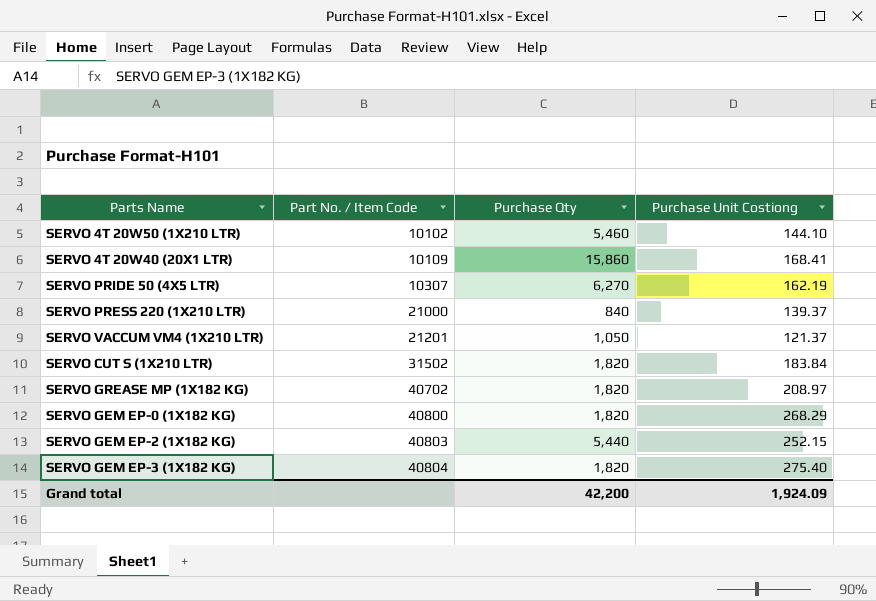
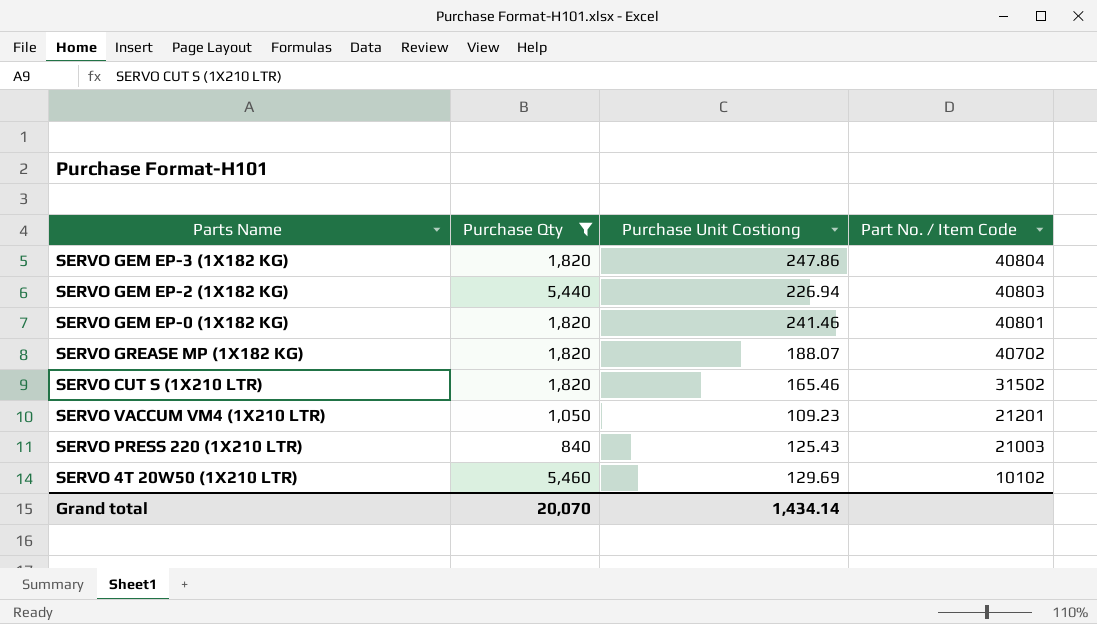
filter: none -> Purchase Qty <= 5,460
row order: Part No. / Item Code ascending -> Part No. / Item Code descending
column Part No. / Item Code | position: 2 -> 4
SERVO GEM EP-3 (1X182 KG) | Purchase Unit Costiong: 275.40 -> 247.86
SERVO GEM EP-2 (1X182 KG) | Purchase Unit Costiong: 252.15 -> 226.94
SERVO GEM EP-0 (1X182 KG) | Purchase Unit Costiong: 268.29 -> 241.46
SERVO GEM EP-0 (1X182 KG) | Part No. / Item Code: 40800 -> 40801
SERVO GREASE MP (1X182 KG) | Purchase Unit Costiong: 208.97 -> 188.07
SERVO CUT S (1X210 LTR) | Purchase Unit Costiong: 183.84 -> 165.46
SERVO VACCUM VM4 (1X210 LTR) | Purchase Unit Costiong: 121.37 -> 109.23
SERVO PRESS 220 (1X210 LTR) | Purchase Unit Costiong: 139.37 -> 125.43
SERVO PRESS 220 (1X210 LTR) | Part No. / Item Code: 21000 -> 21003
SERVO 4T 20W50 (1X210 LTR) | Purchase Unit Costiong: 144.10 -> 129.69
Grand total | Purchase Qty: 42,200 -> 20,070
Grand total | Purchase Unit Costiong: 1,924.09 -> 1,434.14

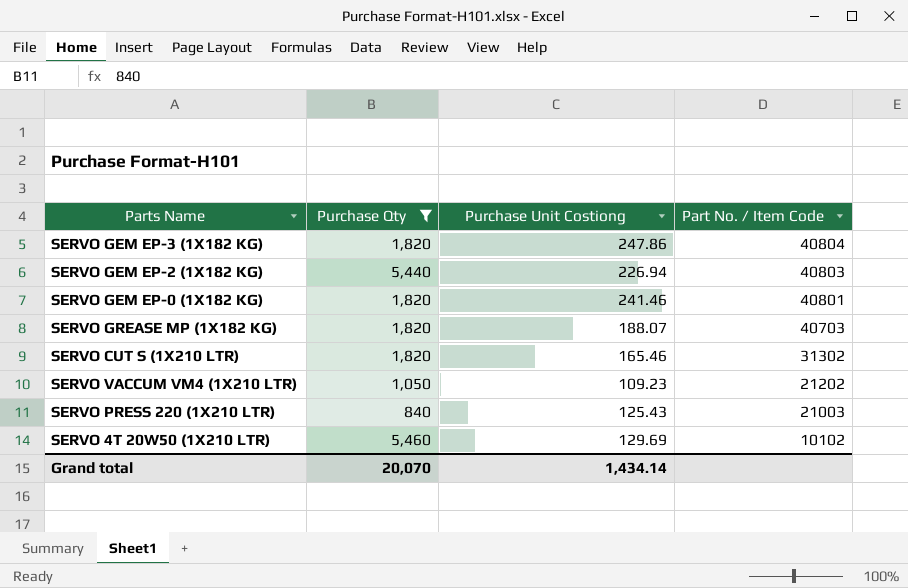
SERVO GREASE MP (1X182 KG) | Part No. / Item Code: 40702 -> 40703
SERVO CUT S (1X210 LTR) | Part No. / Item Code: 31502 -> 31302
SERVO VACCUM VM4 (1X210 LTR) | Part No. / Item Code: 21201 -> 21202

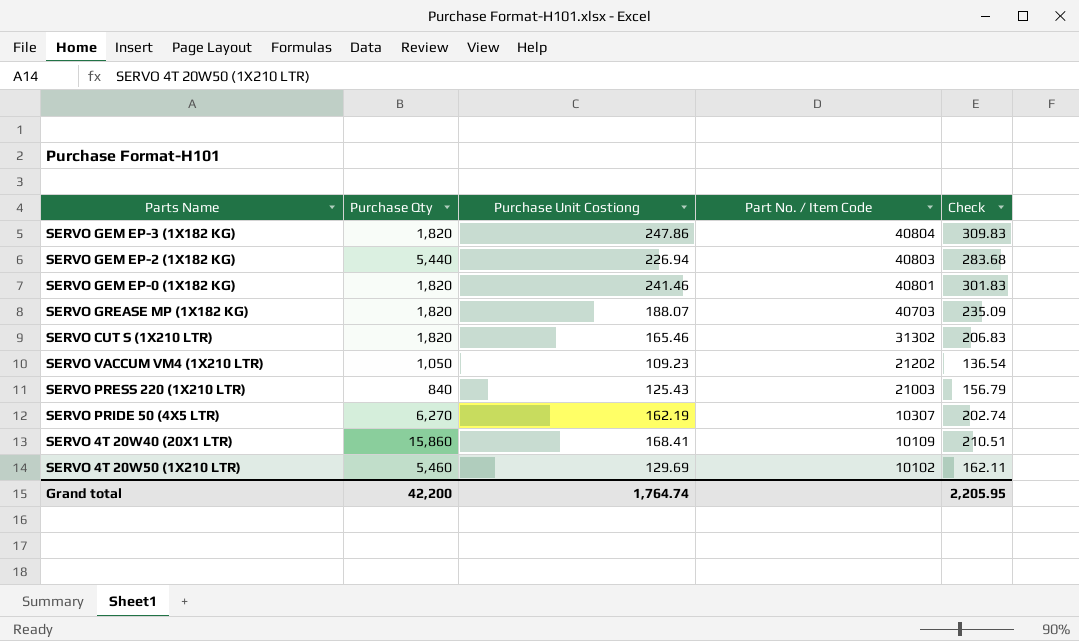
filter: Purchase Qty <= 5,460 -> none
column Check | formula: none -> [Purchase Unit Costiong] * 1.25
Grand total | Purchase Qty: 20,070 -> 42,200
Grand total | Purchase Unit Costiong: 1,434.14 -> 1,764.74

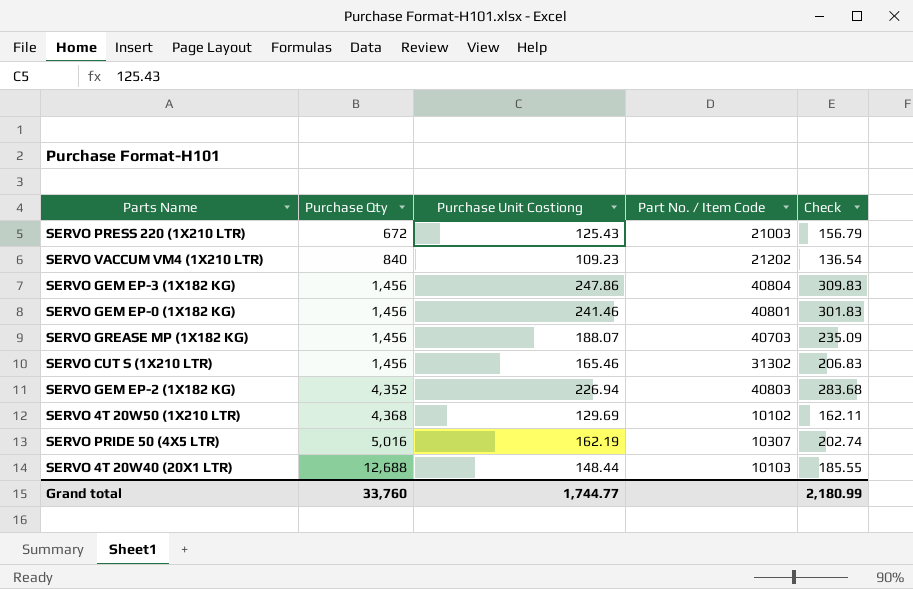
row order: Part No. / Item Code descending -> Purchase Qty ascending
SERVO PRESS 220 (1X210 LTR) | Purchase Qty: 840 -> 672
SERVO VACCUM VM4 (1X210 LTR) | Purchase Qty: 1,050 -> 840
SERVO GEM EP-3 (1X182 KG) | Purchase Qty: 1,820 -> 1,456
SERVO GEM EP-0 (1X182 KG) | Purchase Qty: 1,820 -> 1,456
SERVO GREASE MP (1X182 KG) | Purchase Qty: 1,820 -> 1,456
SERVO CUT S (1X210 LTR) | Purchase Qty: 1,820 -> 1,456
SERVO GEM EP-2 (1X182 KG) | Purchase Qty: 5,440 -> 4,352
SERVO 4T 20W50 (1X210 LTR) | Purchase Qty: 5,460 -> 4,368
SERVO PRIDE 50 (4X5 LTR) | Purchase Qty: 6,270 -> 5,016
SERVO 4T 20W40 (20X1 LTR) | Purchase Qty: 15,860 -> 12,688
SERVO 4T 20W40 (20X1 LTR) | Purchase Unit Costiong: 168.41 -> 148.44
SERVO 4T 20W40 (20X1 LTR) | Part No. / Item Code: 10109 -> 10103
SERVO 4T 20W40 (20X1 LTR) | Check: 210.51 -> 185.55
Grand total | Purchase Qty: 42,200 -> 33,760
Grand total | Purchase Unit Costiong: 1,764.74 -> 1,744.77
Grand total | Check: 2,205.95 -> 2,180.99

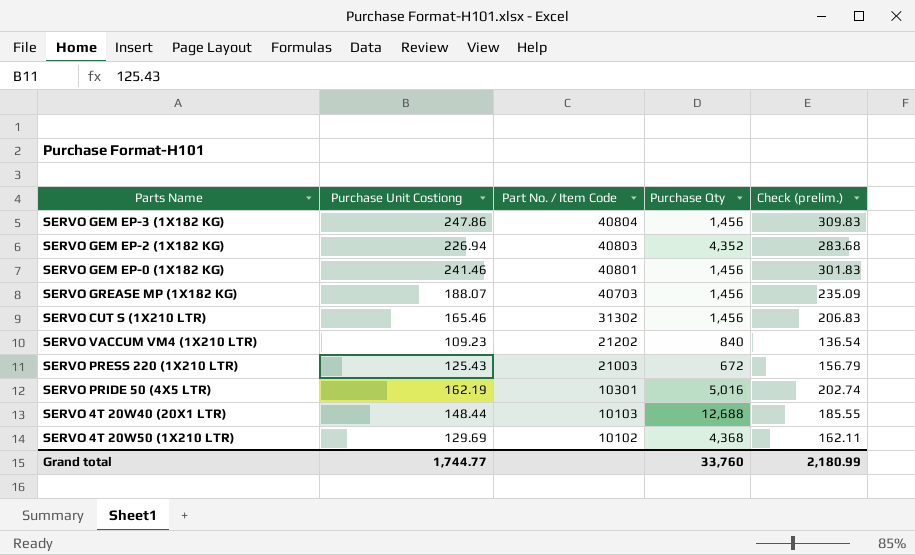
row order: Purchase Qty ascending -> Part No. / Item Code descending
column Purchase Qty | position: 2 -> 4
column name: Check -> Check (prelim.)
SERVO PRIDE 50 (4X5 LTR) | Part No. / Item Code: 10307 -> 10301

